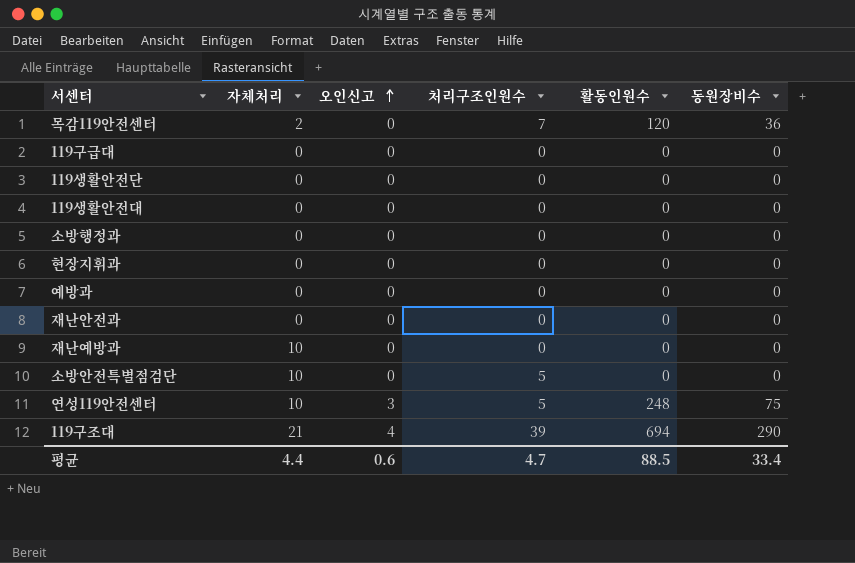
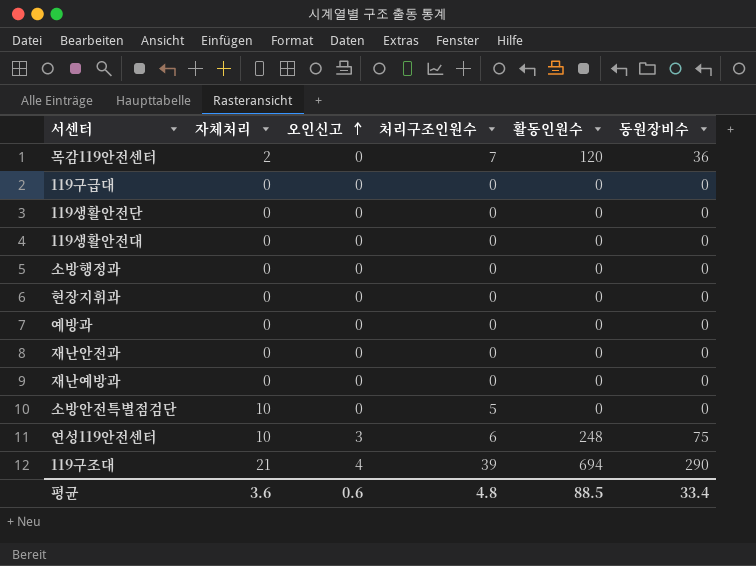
재난예방과 | 자체처리: 10 -> 0
연성119안전센터 | 처리구조인원수: 5 -> 6
평균 | 자체처리: 4.4 -> 3.6
평균 | 처리구조인원수: 4.7 -> 4.8

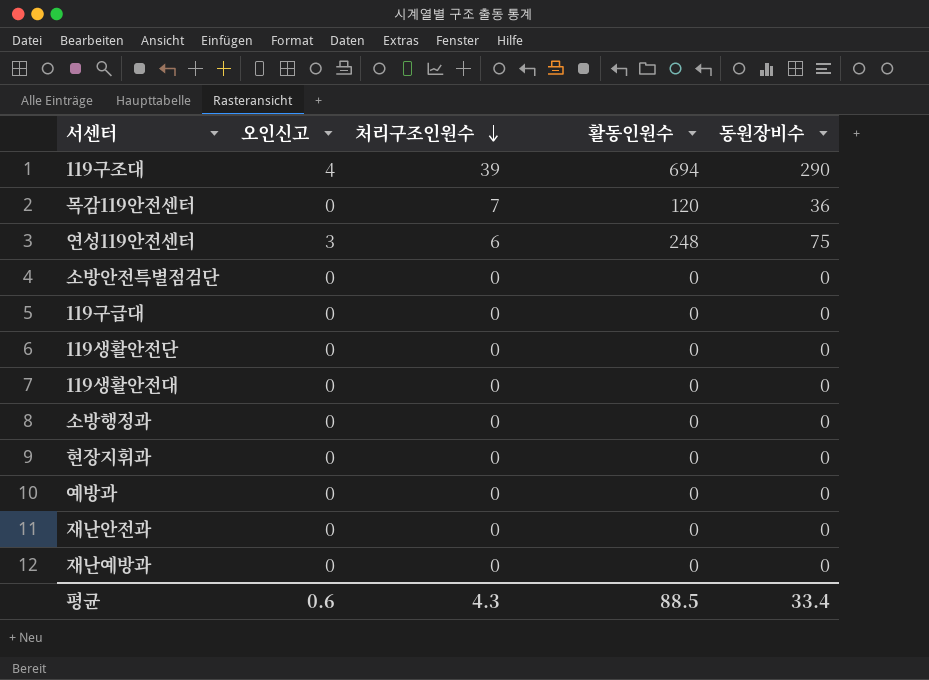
row order: 오인신고 ascending -> 처리구조인원수 descending
column 자체처리 | position: 2 -> none
소방안전특별점검단 | 처리구조인원수: 5 -> 0
평균 | 처리구조인원수: 4.8 -> 4.3

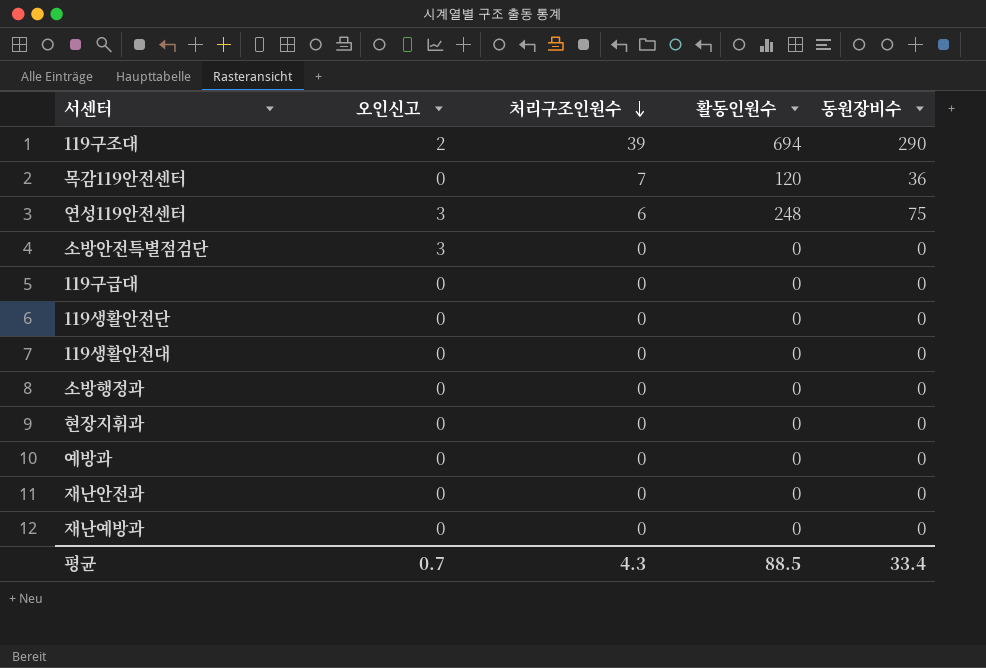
119구조대 | 오인신고: 4 -> 2
소방안전특별점검단 | 오인신고: 0 -> 3
평균 | 오인신고: 0.6 -> 0.7

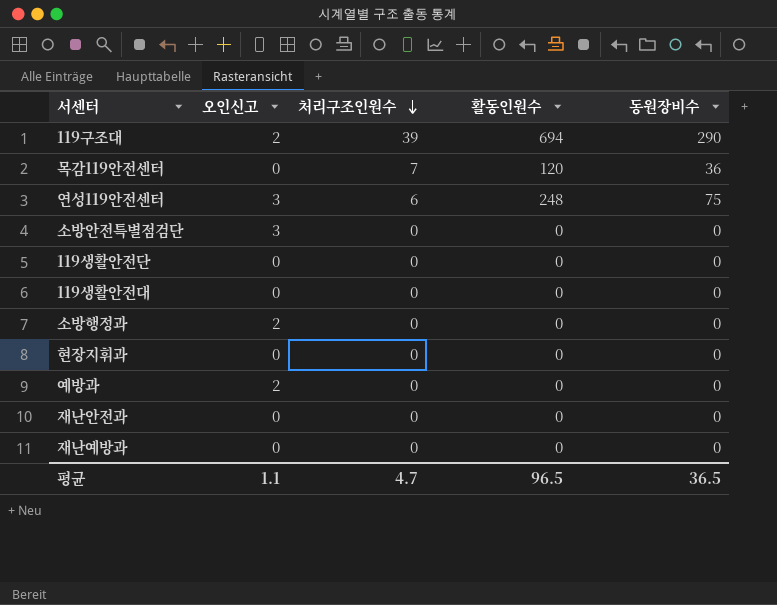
row 119구급대: 0 | 0 | 0 | 0 -> none
소방행정과 | 오인신고: 0 -> 2
예방과 | 오인신고: 0 -> 2
평균 | 오인신고: 0.7 -> 1.1
평균 | 처리구조인원수: 4.3 -> 4.7
평균 | 활동인원수: 88.5 -> 96.5
평균 | 동원장비수: 33.4 -> 36.5

